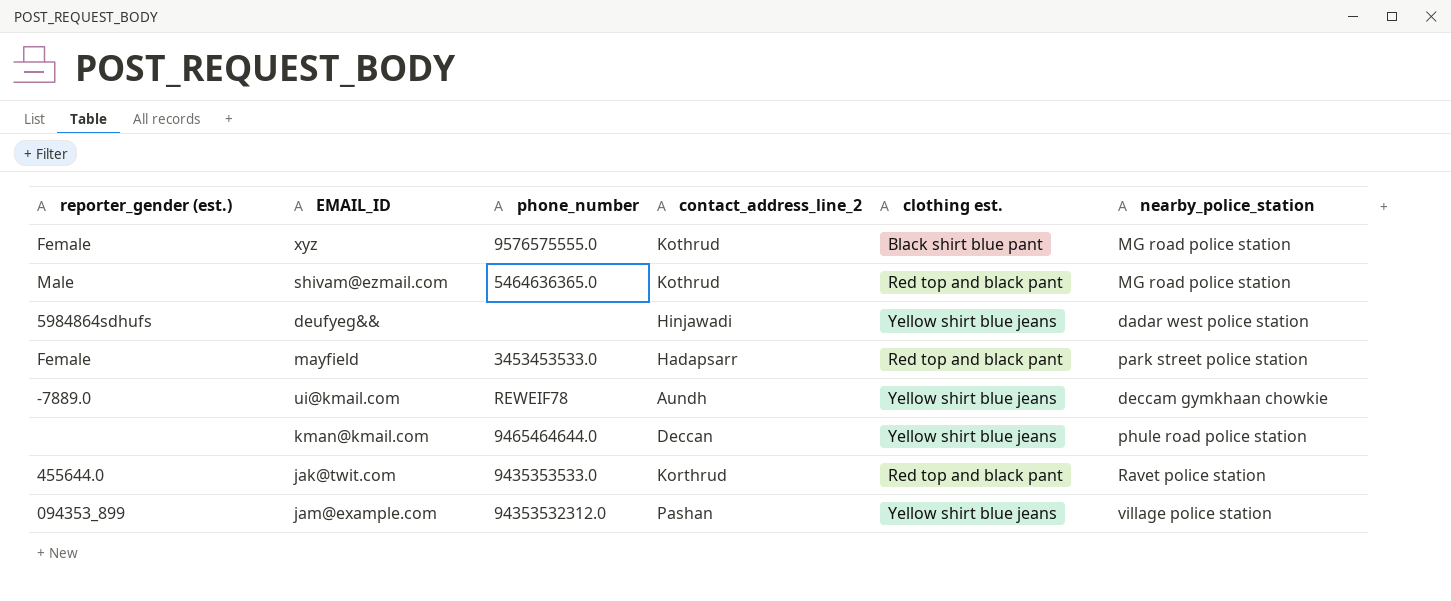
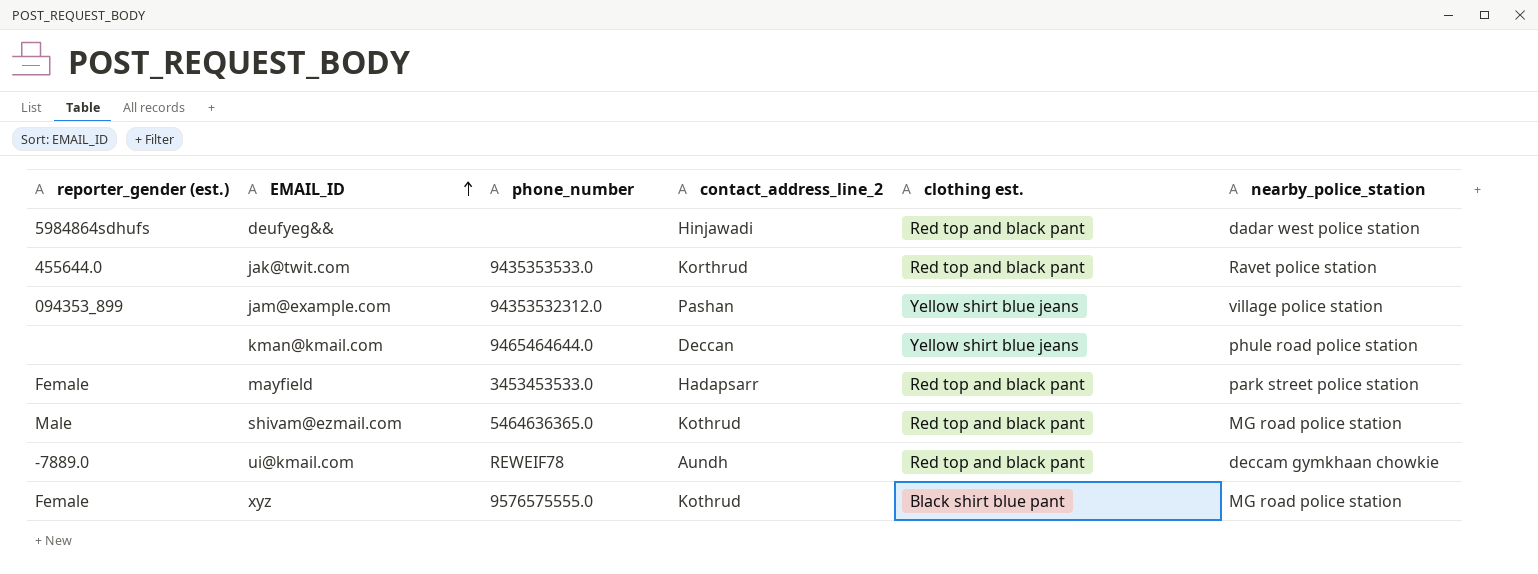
row order: none -> EMAIL_ID ascending
deufyeg&& | clothing est.: Yellow shirt blue jeans -> Red top and black pant
ui@kmail.com | clothing est.: Yellow shirt blue jeans -> Red top and black pant

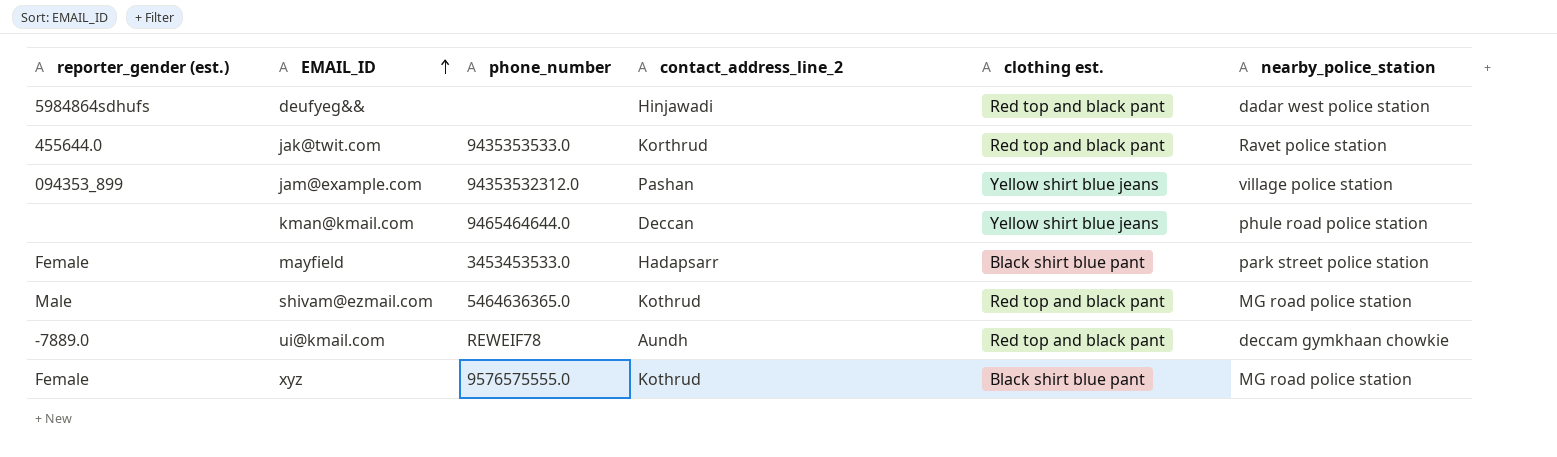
mayfield | clothing est.: Red top and black pant -> Black shirt blue pant

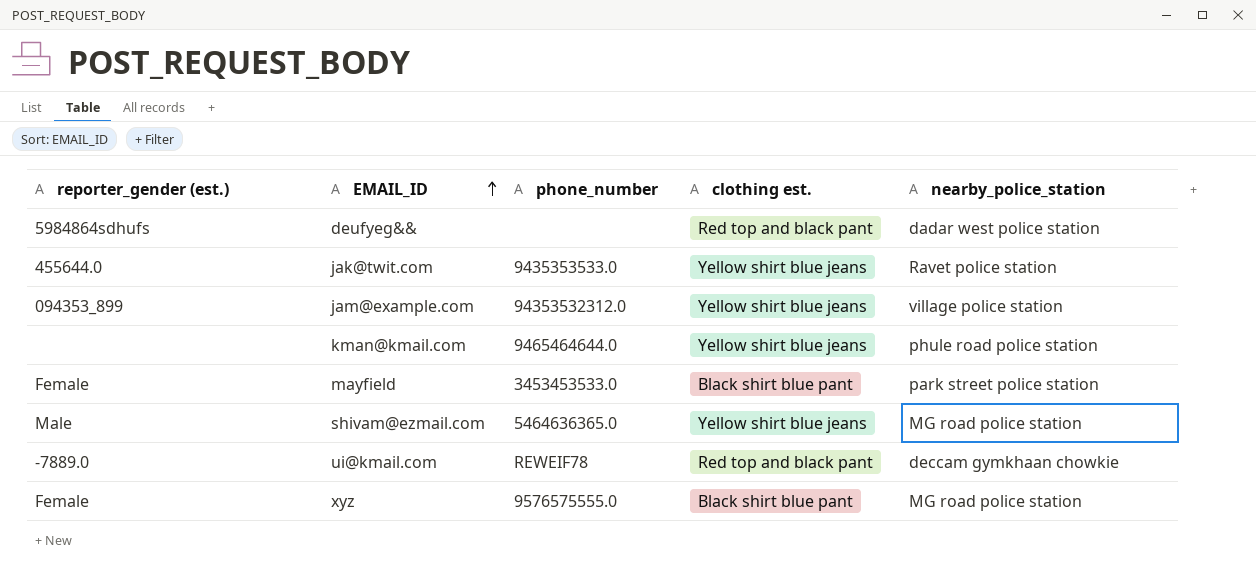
column contact_address_line_2 | position: 4 -> none
jak@twit.com | clothing est.: Red top and black pant -> Yellow shirt blue jeans
shivam@ezmail.com | clothing est.: Red top and black pant -> Yellow shirt blue jeans

